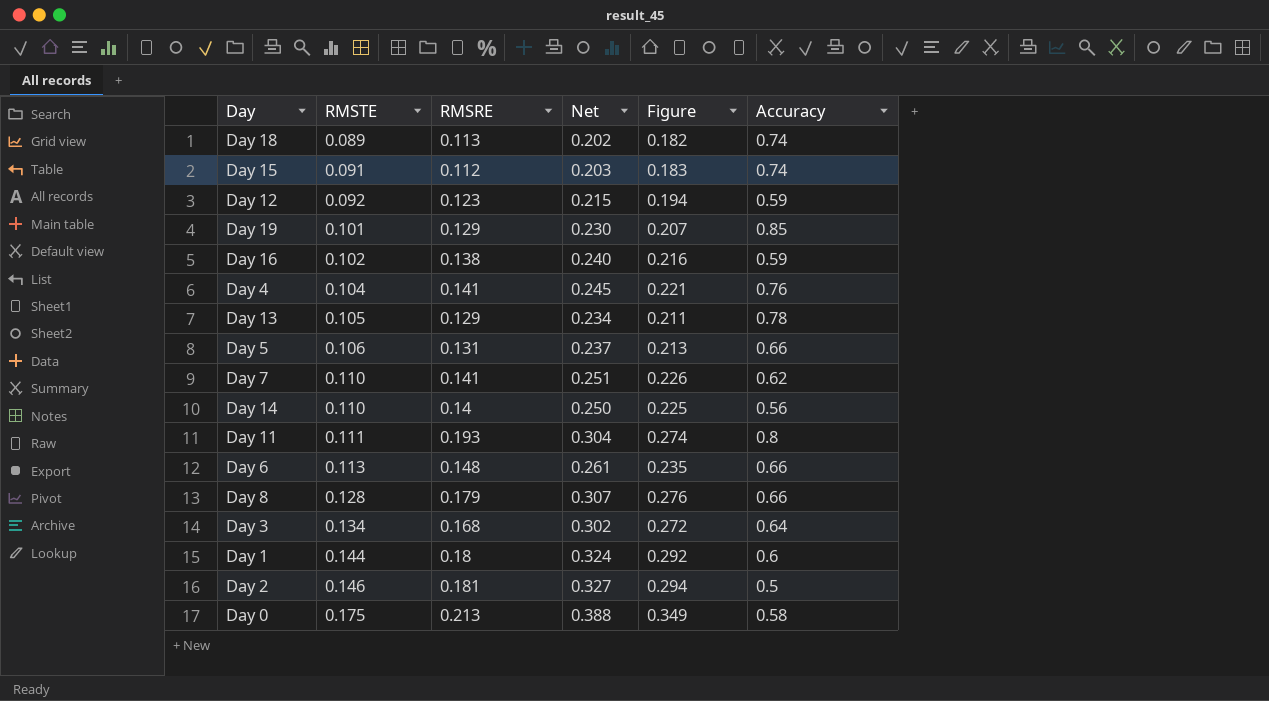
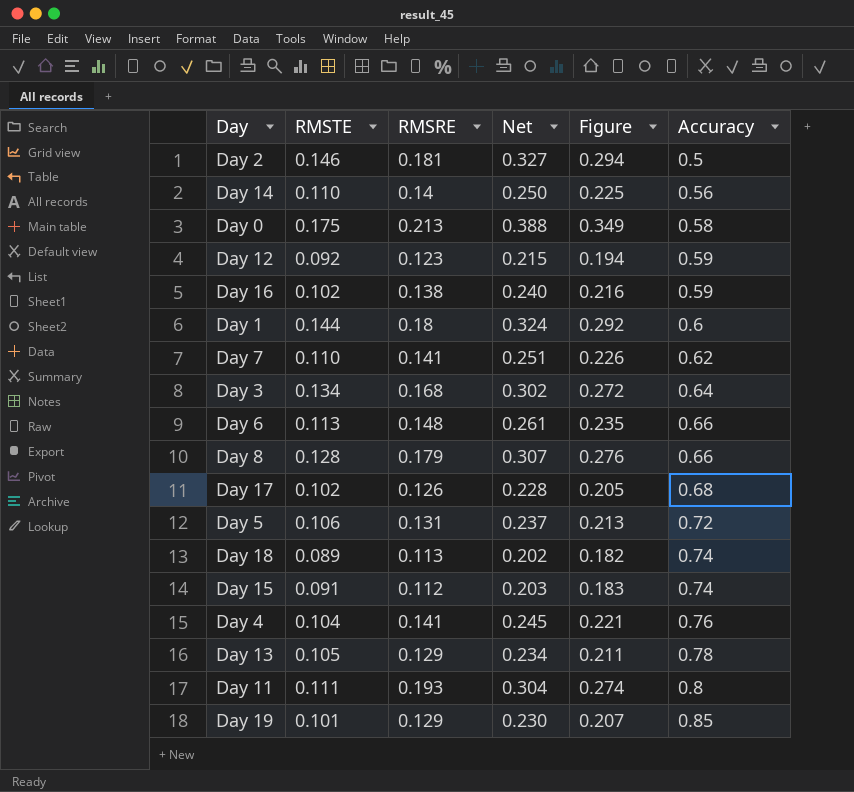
row order: RMSTE ascending -> Accuracy ascending
row Day 17: none -> 0.102 | 0.126 | 0.228 | 0.205 | 0.68
Day 5 | Accuracy: 0.66 -> 0.72

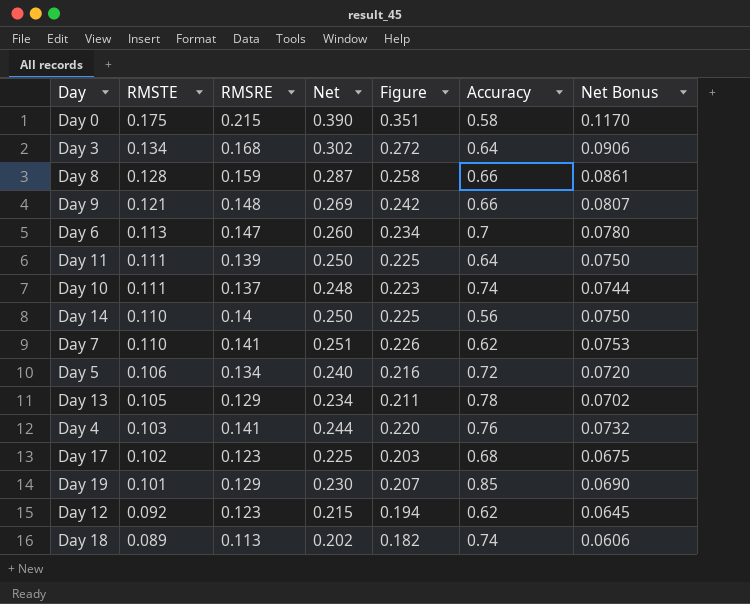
row order: Accuracy ascending -> RMSTE descending
column Net Bonus | formula: none -> [Net] * 0.3
row Day 2: 0.146 | 0.181 | 0.327 | 0.294 | 0.5 -> none
row Day 16: 0.102 | 0.138 | 0.240 | 0.216 | 0.59 -> none
row Day 1: 0.144 | 0.18 | 0.324 | 0.292 | 0.6 -> none
row Day 15: 0.091 | 0.112 | 0.203 | 0.183 | 0.74 -> none
Day 0 | RMSRE: 0.213 -> 0.215
Day 0 | Net: 0.388 -> 0.390
Day 0 | Figure: 0.349 -> 0.351
Day 8 | RMSRE: 0.179 -> 0.159
Day 8 | Net: 0.307 -> 0.287
Day 8 | Figure: 0.276 -> 0.258
row Day 9: none -> 0.121 | 0.148 | 0.269 | 0.242 | 0.66 | 0.0807
Day 6 | RMSRE: 0.148 -> 0.147
Day 6 | Net: 0.261 -> 0.260
Day 6 | Figure: 0.235 -> 0.234
Day 6 | Accuracy: 0.66 -> 0.7
Day 11 | RMSRE: 0.193 -> 0.139
Day 11 | Net: 0.304 -> 0.250
Day 11 | Figure: 0.274 -> 0.225
Day 11 | Accuracy: 0.8 -> 0.64
row Day 10: none -> 0.111 | 0.137 | 0.248 | 0.223 | 0.74 | 0.0744
Day 5 | RMSRE: 0.131 -> 0.134
Day 5 | Net: 0.237 -> 0.240
Day 5 | Figure: 0.213 -> 0.216
Day 4 | RMSTE: 0.104 -> 0.103
Day 4 | Net: 0.245 -> 0.244
Day 4 | Figure: 0.221 -> 0.220
Day 17 | RMSRE: 0.126 -> 0.123
Day 17 | Net: 0.228 -> 0.225
Day 17 | Figure: 0.205 -> 0.203
Day 12 | Accuracy: 0.59 -> 0.62

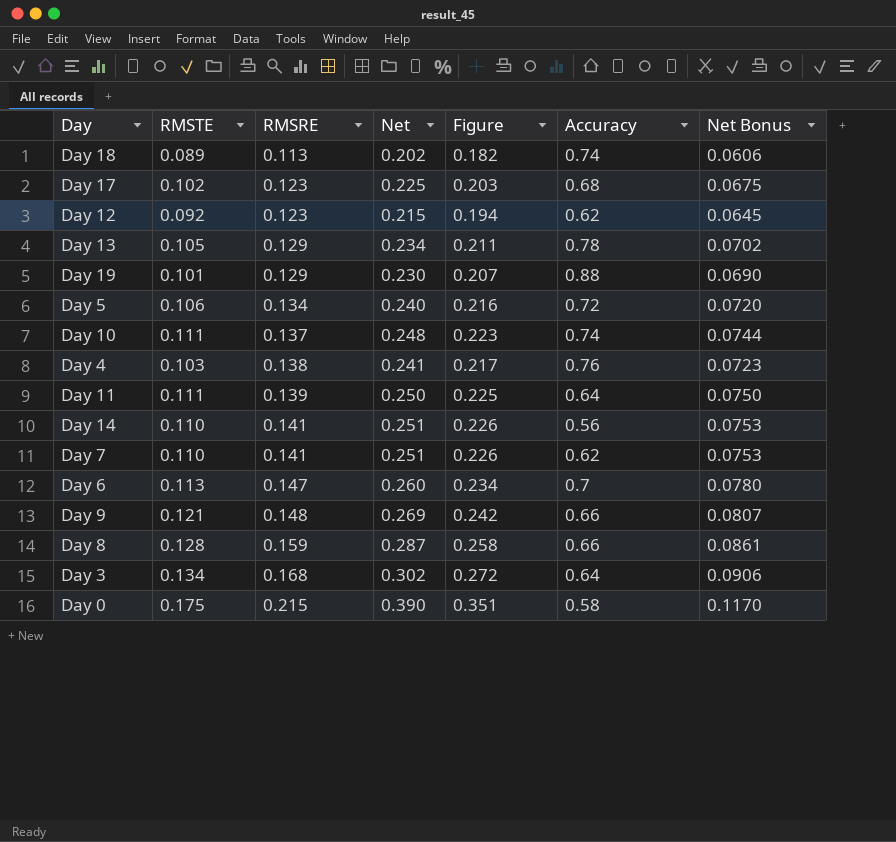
row order: RMSTE descending -> RMSRE ascending
Day 19 | Accuracy: 0.85 -> 0.88
Day 4 | RMSRE: 0.141 -> 0.138
Day 4 | Net: 0.244 -> 0.241
Day 4 | Figure: 0.220 -> 0.217
Day 4 | Net Bonus: 0.0732 -> 0.0723
Day 14 | RMSRE: 0.14 -> 0.141
Day 14 | Net: 0.250 -> 0.251
Day 14 | Figure: 0.225 -> 0.226
Day 14 | Net Bonus: 0.0750 -> 0.0753

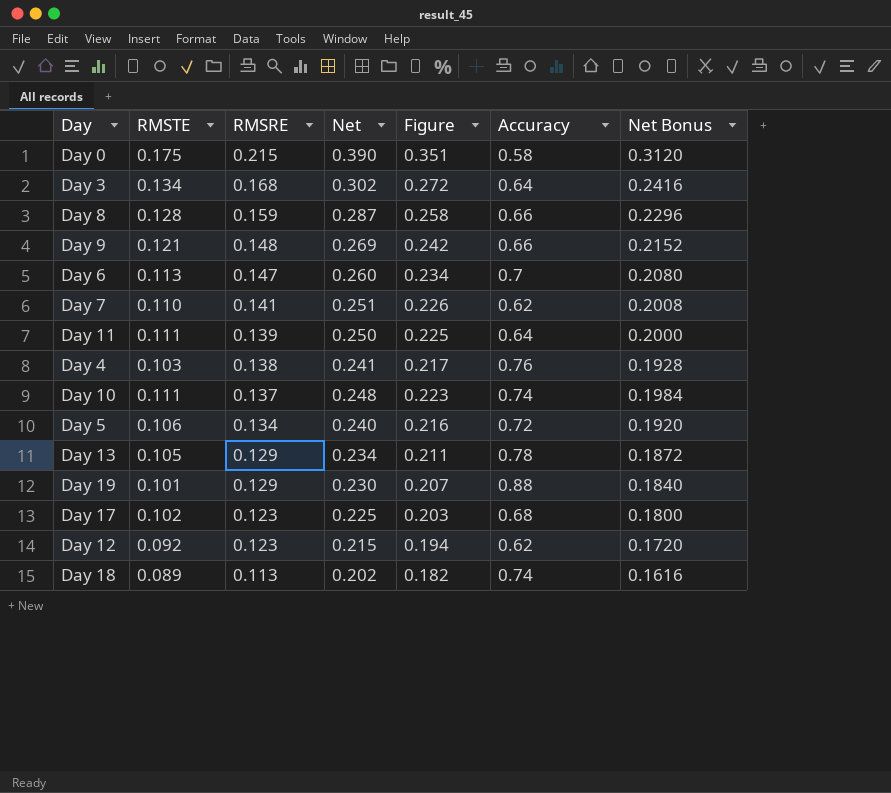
row order: RMSRE ascending -> RMSRE descending
column Net Bonus | formula: [Net] * 0.3 -> [Net] * 0.8
row Day 14: 0.110 | 0.141 | 0.251 | 0.226 | 0.56 | 0.0753 -> none

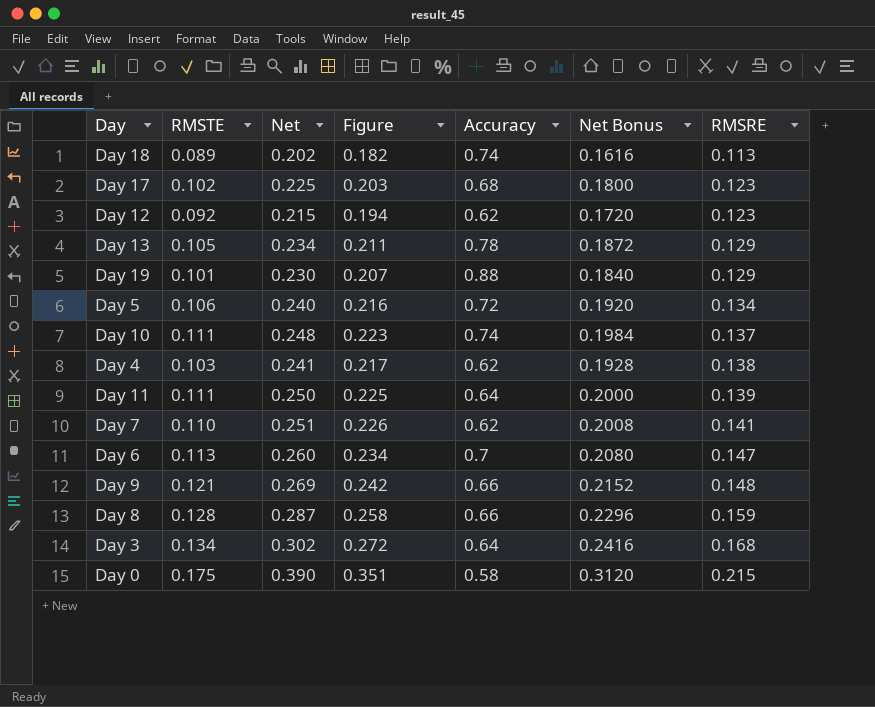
row order: RMSRE descending -> RMSRE ascending
column RMSRE | position: 3 -> 7
Day 4 | Accuracy: 0.76 -> 0.62

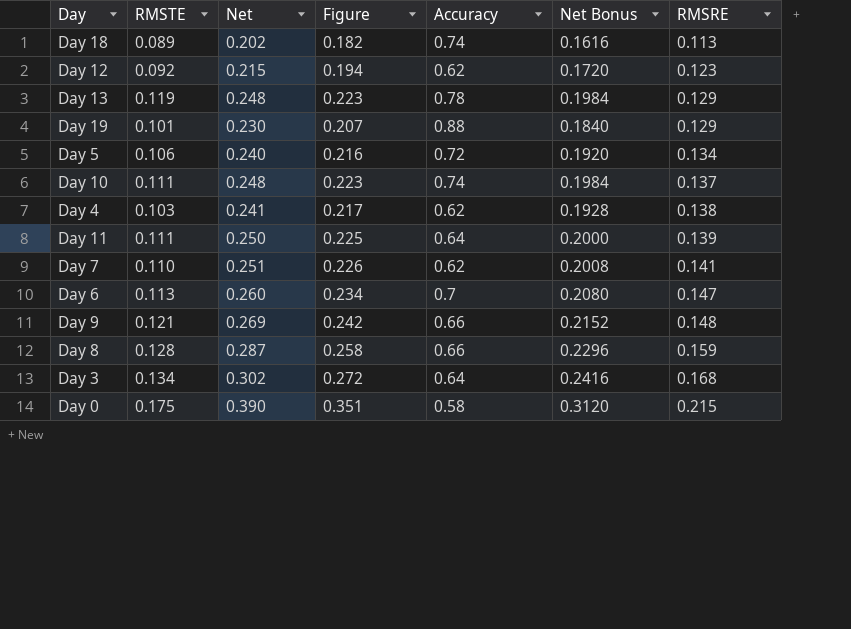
row Day 17: 0.102 | 0.225 | 0.203 | 0.68 | 0.1800 | 0.123 -> none
Day 13 | RMSTE: 0.105 -> 0.119
Day 13 | Net: 0.234 -> 0.248
Day 13 | Figure: 0.211 -> 0.223
Day 13 | Net Bonus: 0.1872 -> 0.1984

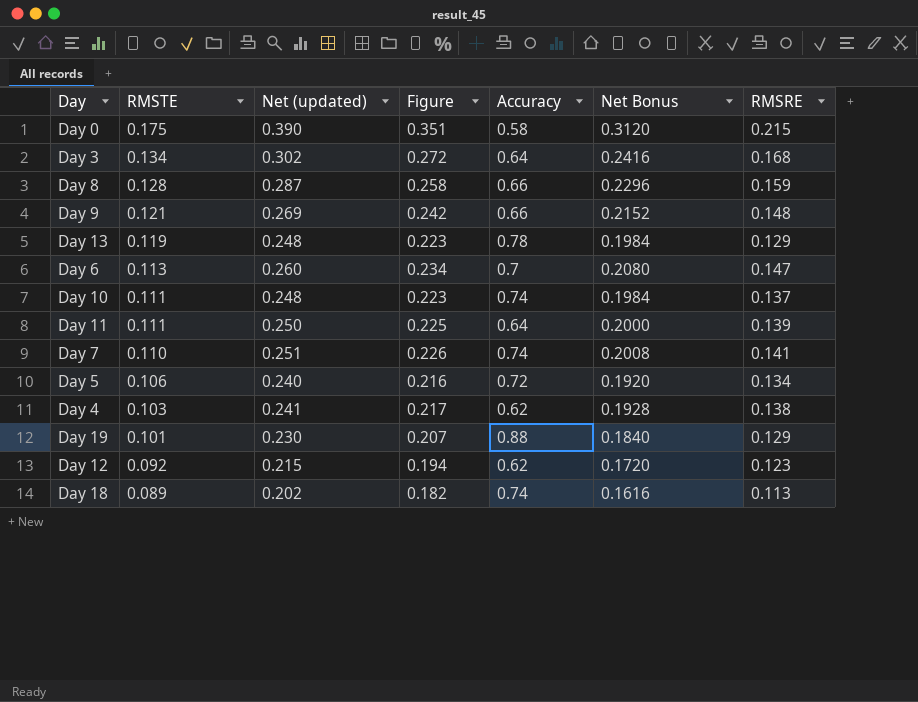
row order: RMSRE ascending -> RMSTE descending
column name: Net -> Net (updated)
Day 7 | Accuracy: 0.62 -> 0.74

